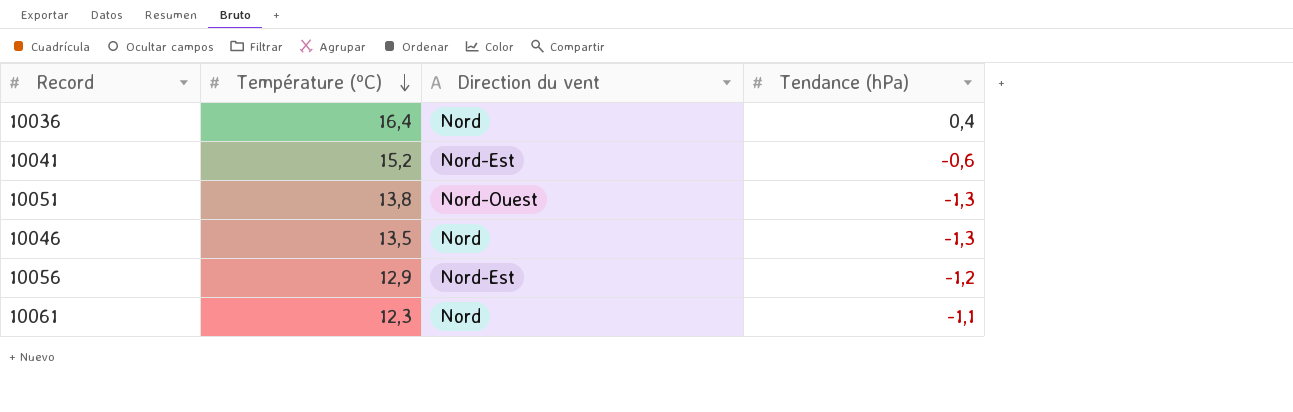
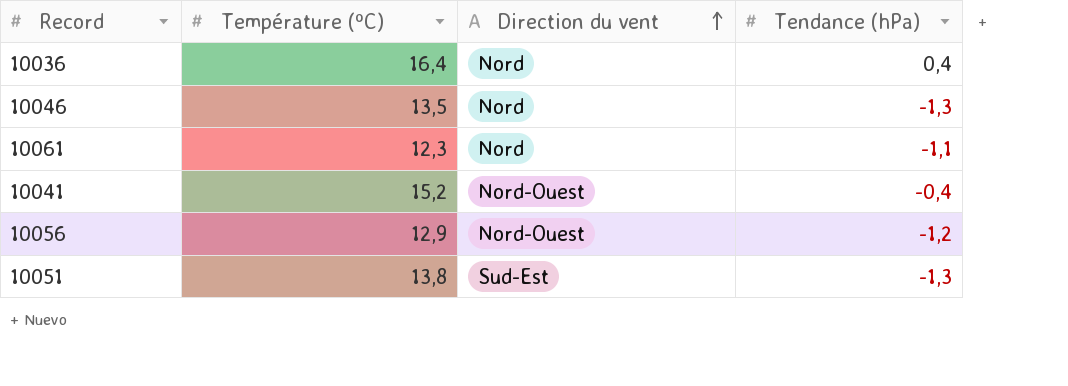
row order: Température (ºC) descending -> Direction du vent ascending
10041 | Direction du vent: Nord-Est -> Nord-Ouest
10041 | Tendance (hPa): -0,6 -> -0,4
10056 | Direction du vent: Nord-Est -> Nord-Ouest
10051 | Direction du vent: Nord-Ouest -> Sud-Est

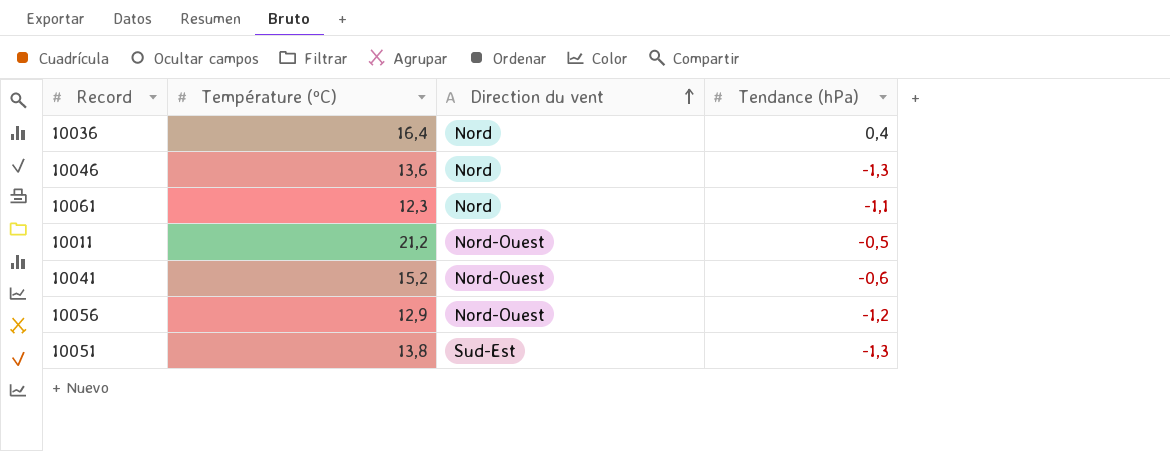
10046 | Température (ºC): 13,5 -> 13,6
row 10011: none -> 21,2 | Nord-Ouest | -0,5
10041 | Tendance (hPa): -0,4 -> -0,6

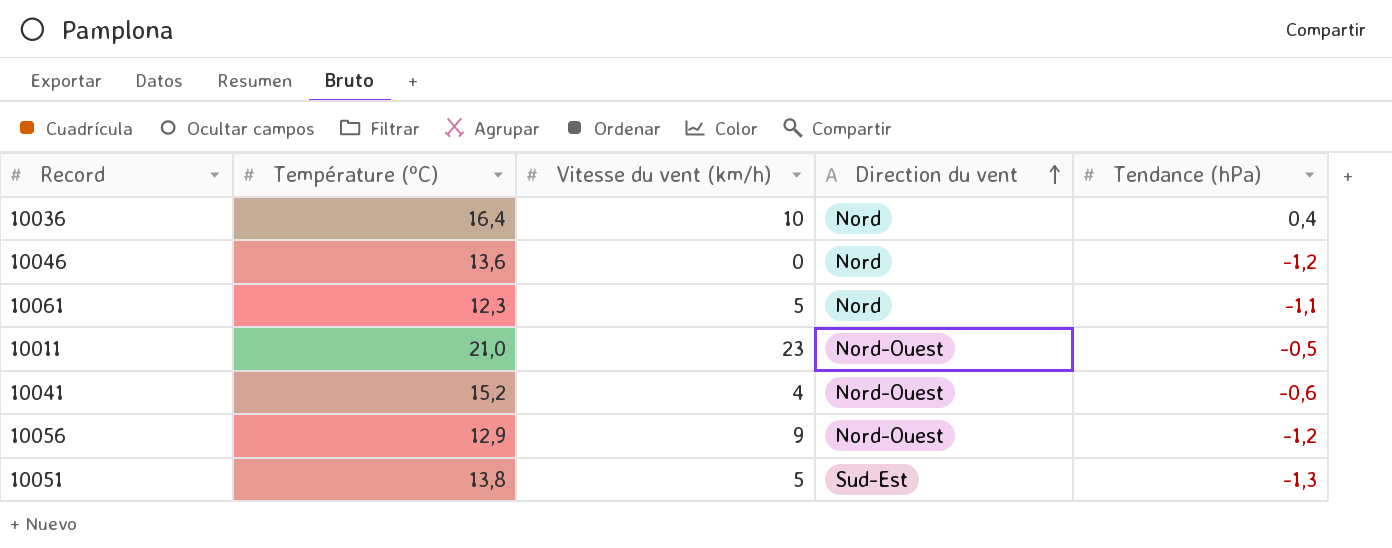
column Vitesse du vent (km/h) | position: none -> 3
10046 | Tendance (hPa): -1,3 -> -1,2
10011 | Température (ºC): 21,2 -> 21,0

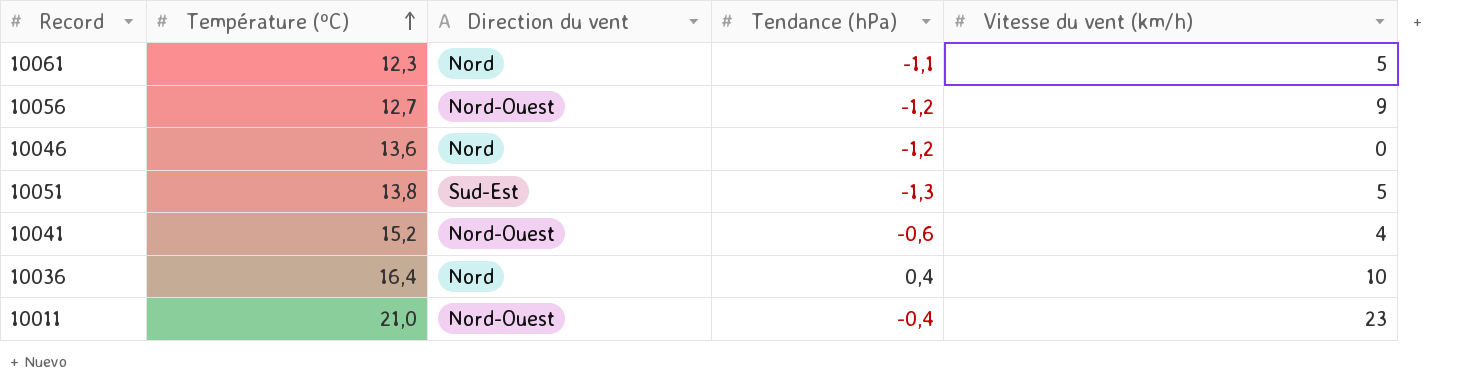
row order: Direction du vent ascending -> Température (ºC) ascending
column Vitesse du vent (km/h) | position: 3 -> 5
10056 | Température (ºC): 12,9 -> 12,7
10011 | Tendance (hPa): -0,5 -> -0,4

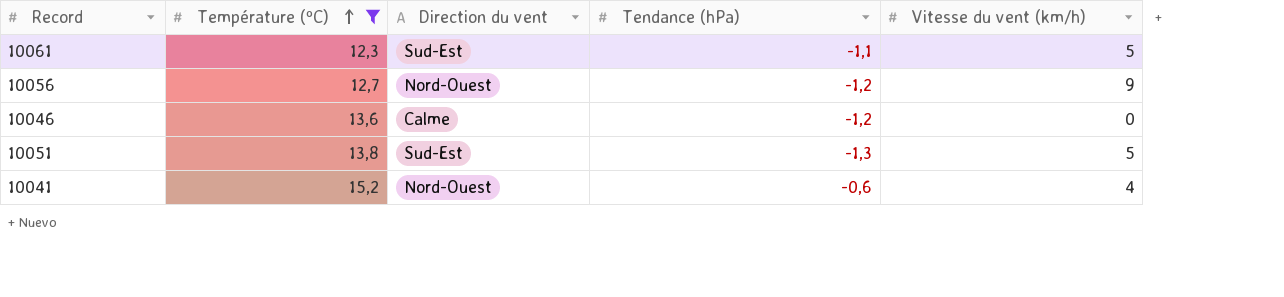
filter: none -> Température (ºC) <= 15,2
10061 | Direction du vent: Nord -> Sud-Est
10046 | Direction du vent: Nord -> Calme

